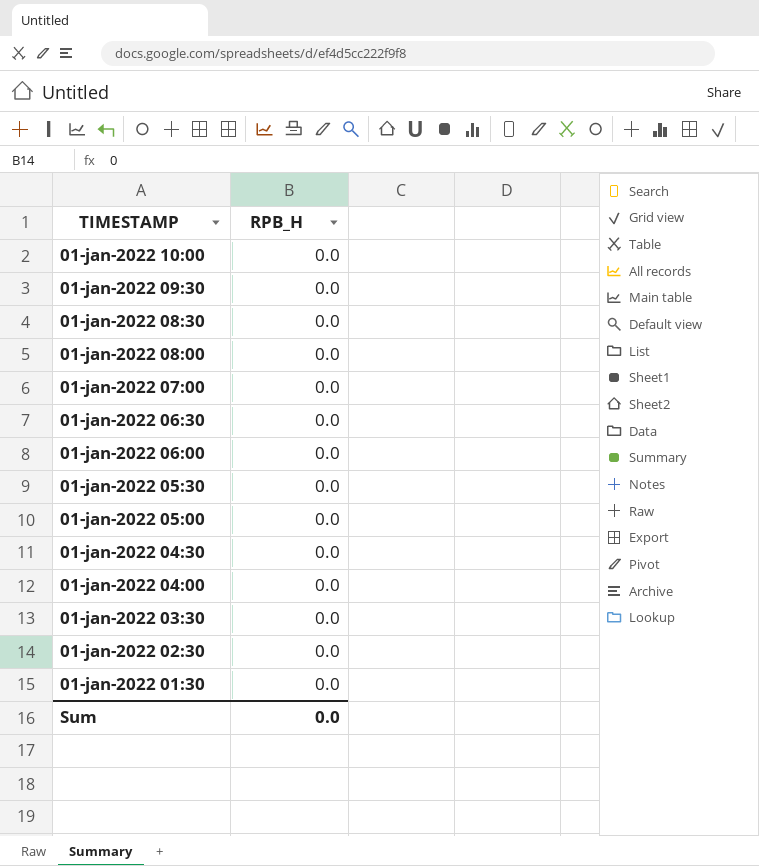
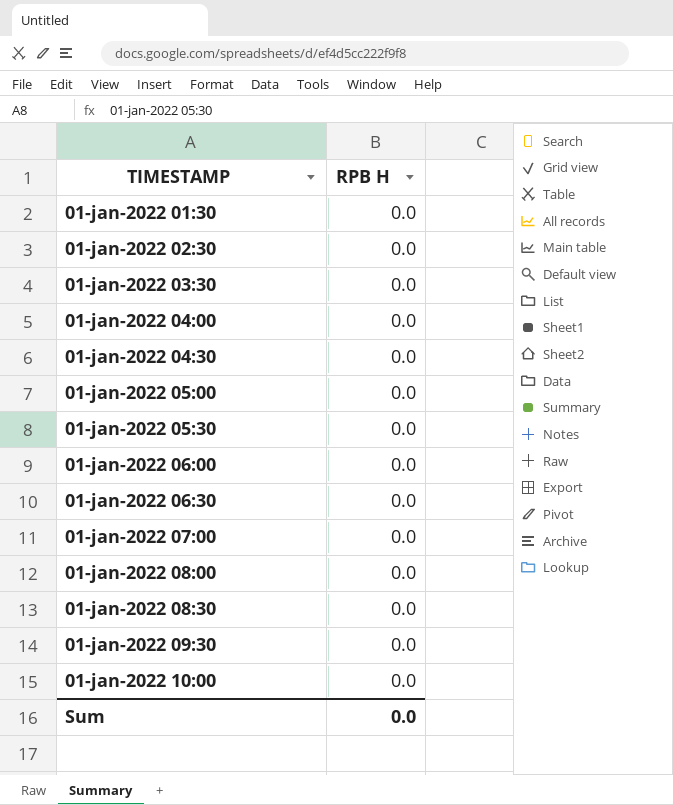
row order: TIMESTAMP descending -> TIMESTAMP ascending
column name: RPB_H -> RPB H

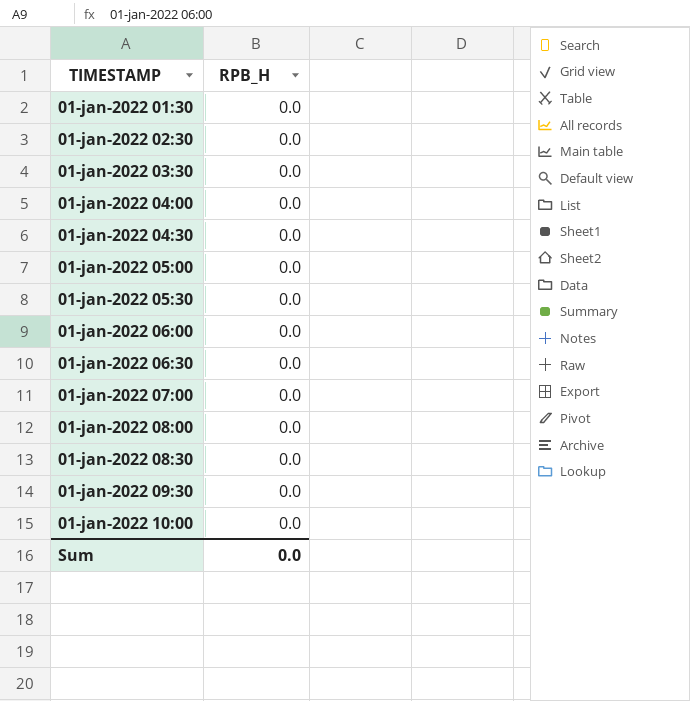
column name: RPB H -> RPB_H

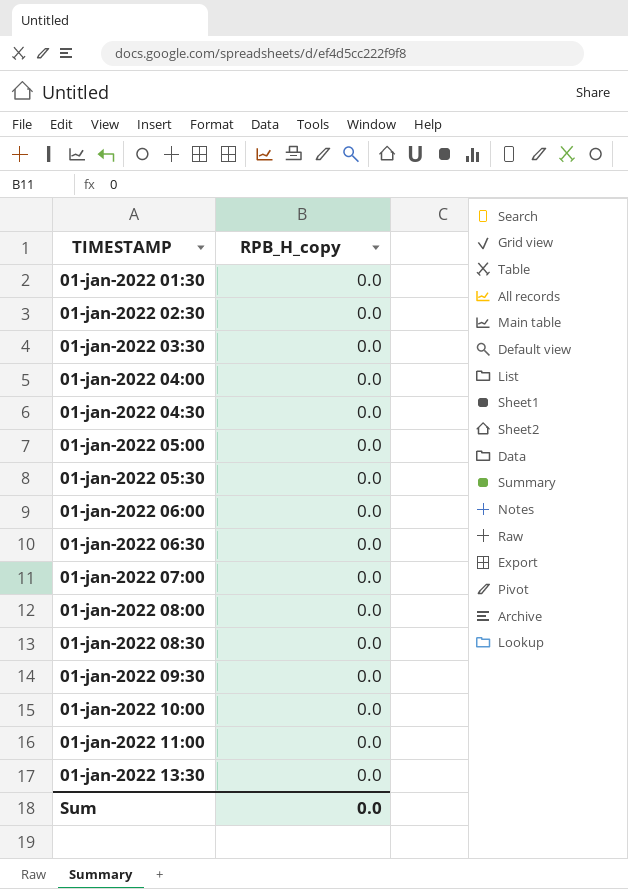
column name: RPB_H -> RPB_H_copy
row 01-jan-2022 11:00: none -> 0.0
row 01-jan-2022 13:30: none -> 0.0

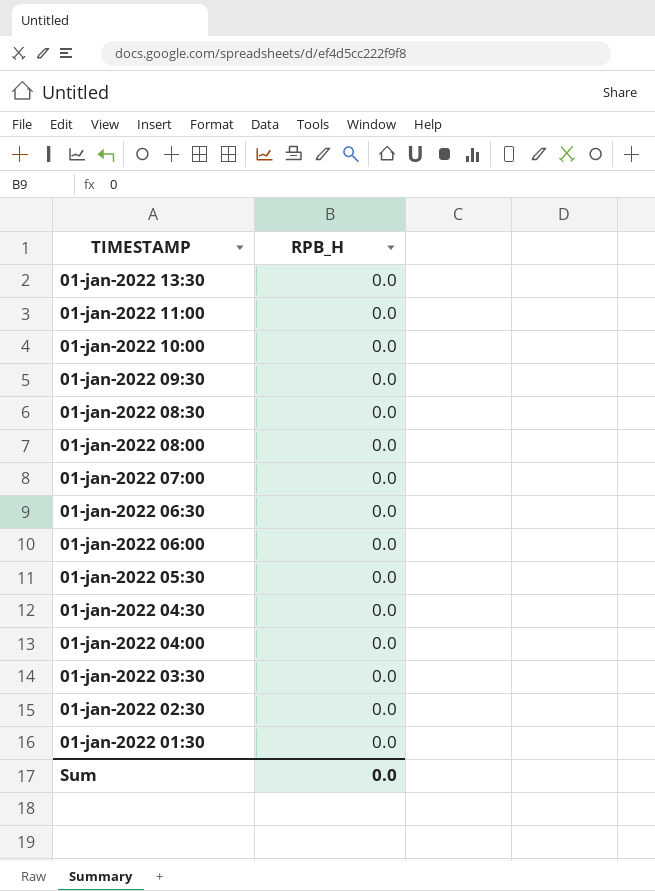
row order: TIMESTAMP ascending -> TIMESTAMP descending
column name: RPB_H_copy -> RPB_H
row 01-jan-2022 05:00: 0.0 -> none

